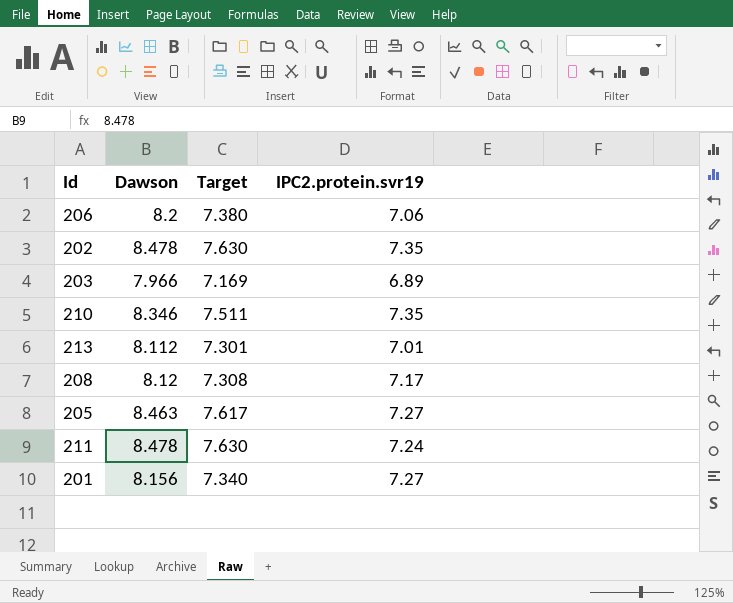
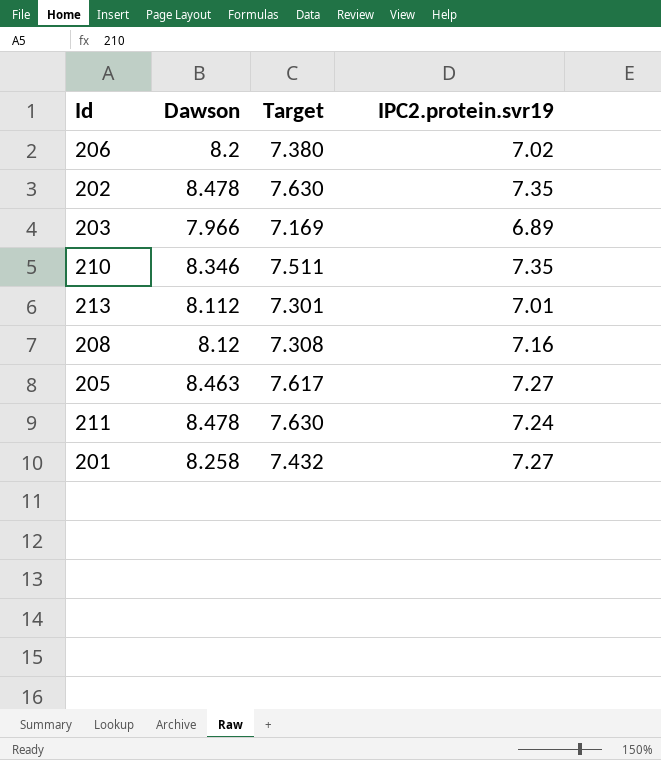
206 | IPC2.protein.svr19: 7.06 -> 7.02
208 | IPC2.protein.svr19: 7.17 -> 7.16
201 | Dawson: 8.156 -> 8.258
201 | Target: 7.340 -> 7.432

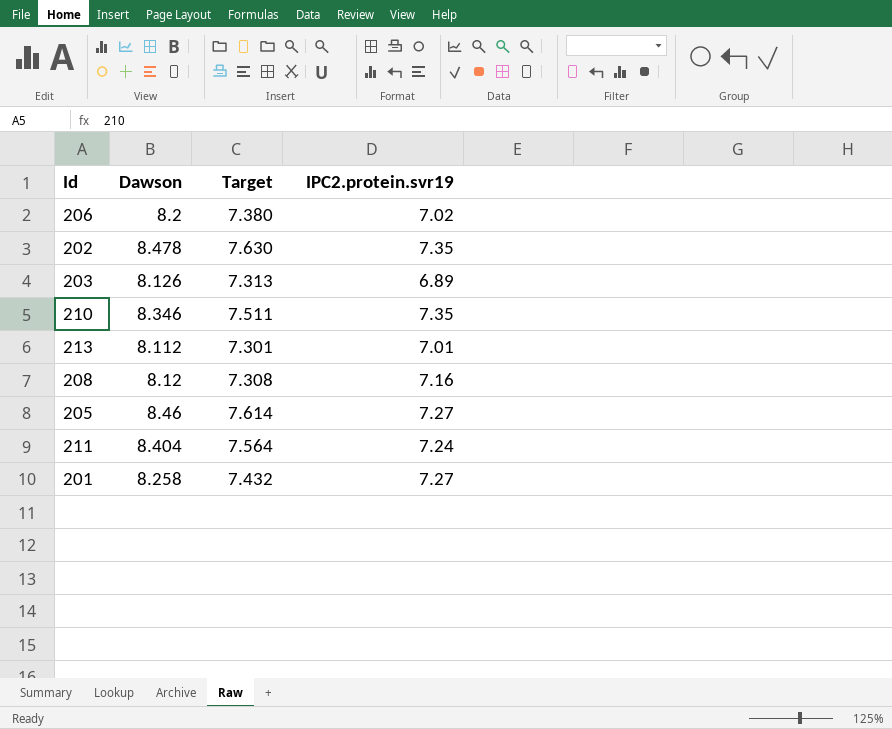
203 | Dawson: 7.966 -> 8.126
203 | Target: 7.169 -> 7.313
205 | Dawson: 8.463 -> 8.46
205 | Target: 7.617 -> 7.614
211 | Dawson: 8.478 -> 8.404
211 | Target: 7.630 -> 7.564

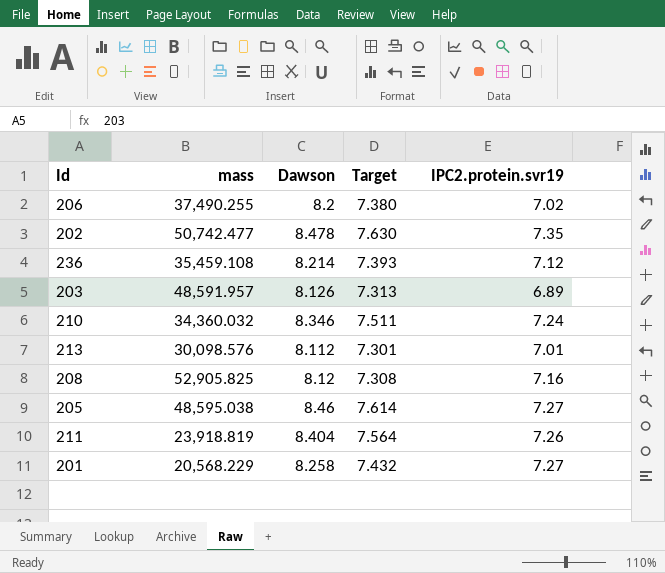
column mass | position: none -> 2
row 236: none -> 35,459.108 | 8.214 | 7.393 | 7.12
210 | IPC2.protein.svr19: 7.35 -> 7.24
211 | IPC2.protein.svr19: 7.24 -> 7.26

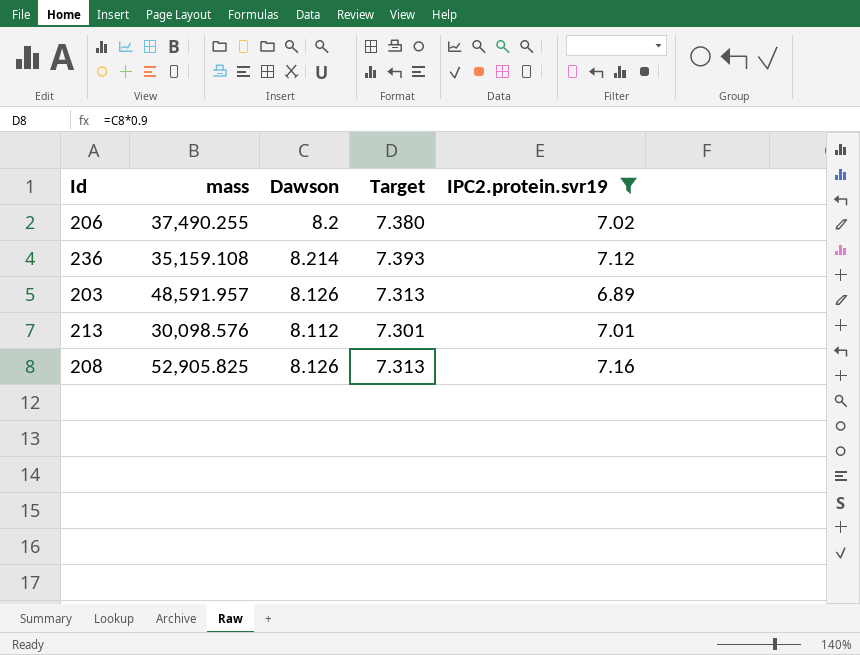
filter: none -> IPC2.protein.svr19 <= 7.16
236 | mass: 35,459.108 -> 35,159.108
208 | Dawson: 8.12 -> 8.126
208 | Target: 7.308 -> 7.313

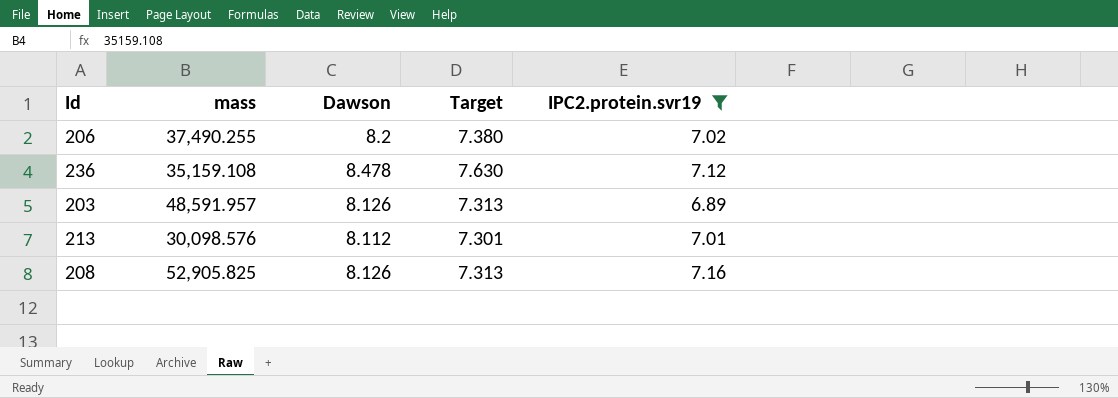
236 | Dawson: 8.214 -> 8.478
236 | Target: 7.393 -> 7.630

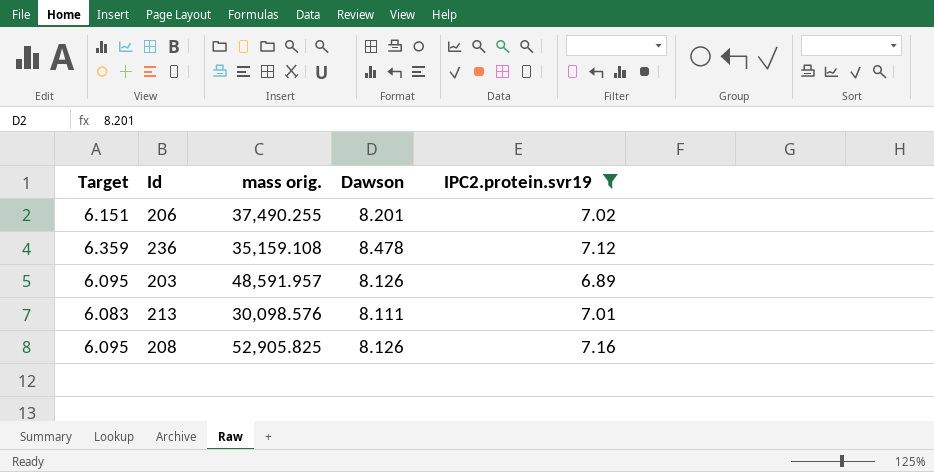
column Target | formula: [Dawson] * 0.9 -> [Dawson] * 0.75
column Target | position: 4 -> 1
column name: mass -> mass orig.
206 | Dawson: 8.2 -> 8.201
213 | Dawson: 8.112 -> 8.111

